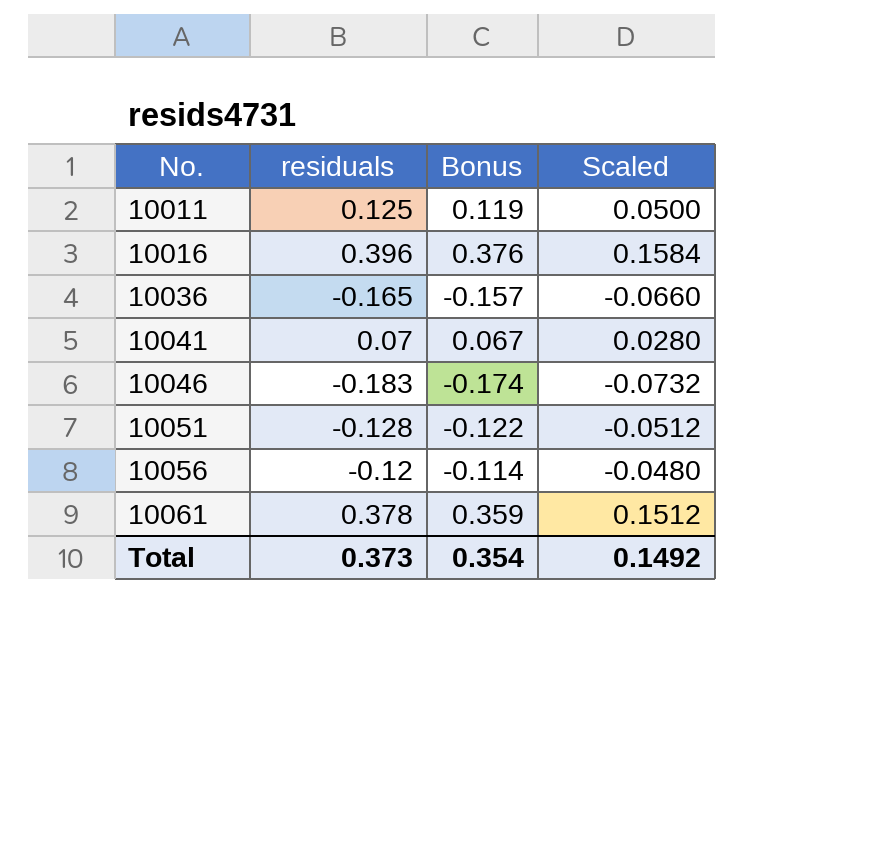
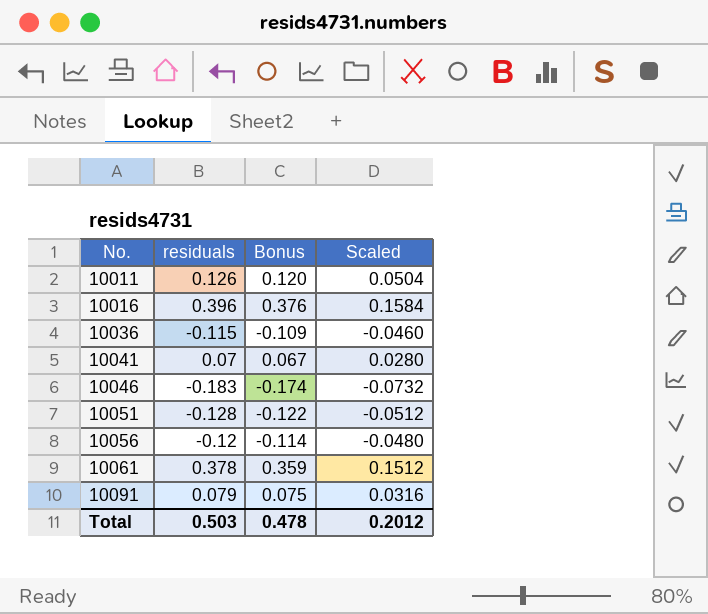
10011 | residuals: 0.125 -> 0.126
10011 | Bonus: 0.119 -> 0.120
10011 | Scaled: 0.0500 -> 0.0504
10036 | residuals: -0.165 -> -0.115
10036 | Bonus: -0.157 -> -0.109
10036 | Scaled: -0.0660 -> -0.0460
row 10091: none -> 0.079 | 0.075 | 0.0316
Total | residuals: 0.373 -> 0.503
Total | Bonus: 0.354 -> 0.478
Total | Scaled: 0.1492 -> 0.2012

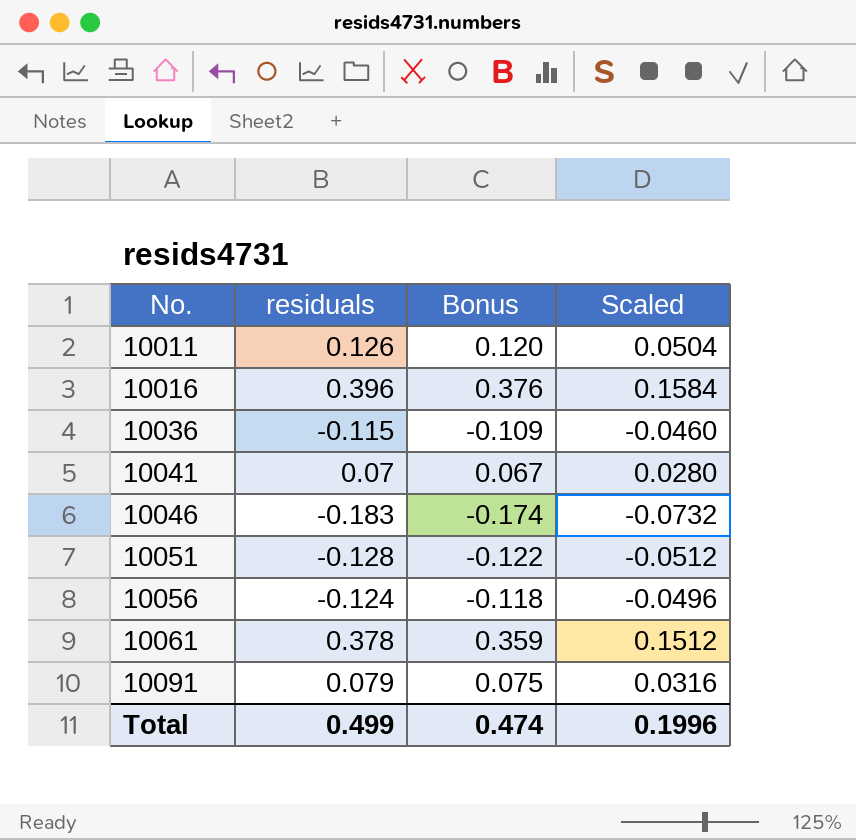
10056 | residuals: -0.12 -> -0.124
10056 | Bonus: -0.114 -> -0.118
10056 | Scaled: -0.0480 -> -0.0496
Total | residuals: 0.503 -> 0.499
Total | Bonus: 0.478 -> 0.474
Total | Scaled: 0.2012 -> 0.1996

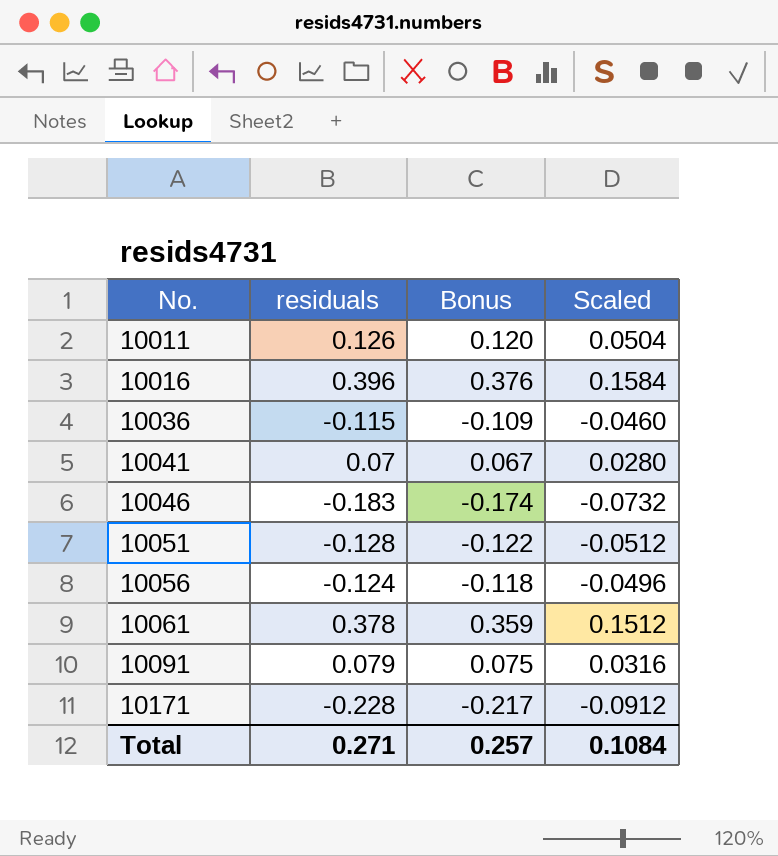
row 10171: none -> -0.228 | -0.217 | -0.0912
Total | residuals: 0.499 -> 0.271
Total | Bonus: 0.474 -> 0.257
Total | Scaled: 0.1996 -> 0.1084

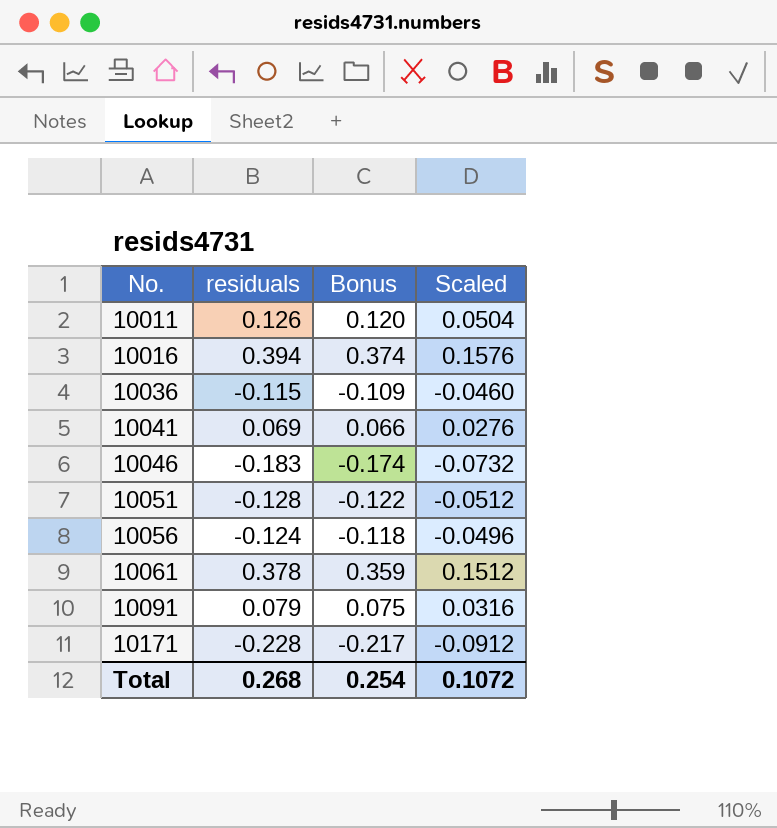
10016 | residuals: 0.396 -> 0.394
10016 | Bonus: 0.376 -> 0.374
10016 | Scaled: 0.1584 -> 0.1576
10041 | residuals: 0.07 -> 0.069
10041 | Bonus: 0.067 -> 0.066
10041 | Scaled: 0.0280 -> 0.0276
Total | residuals: 0.271 -> 0.268
Total | Bonus: 0.257 -> 0.254
Total | Scaled: 0.1084 -> 0.1072

